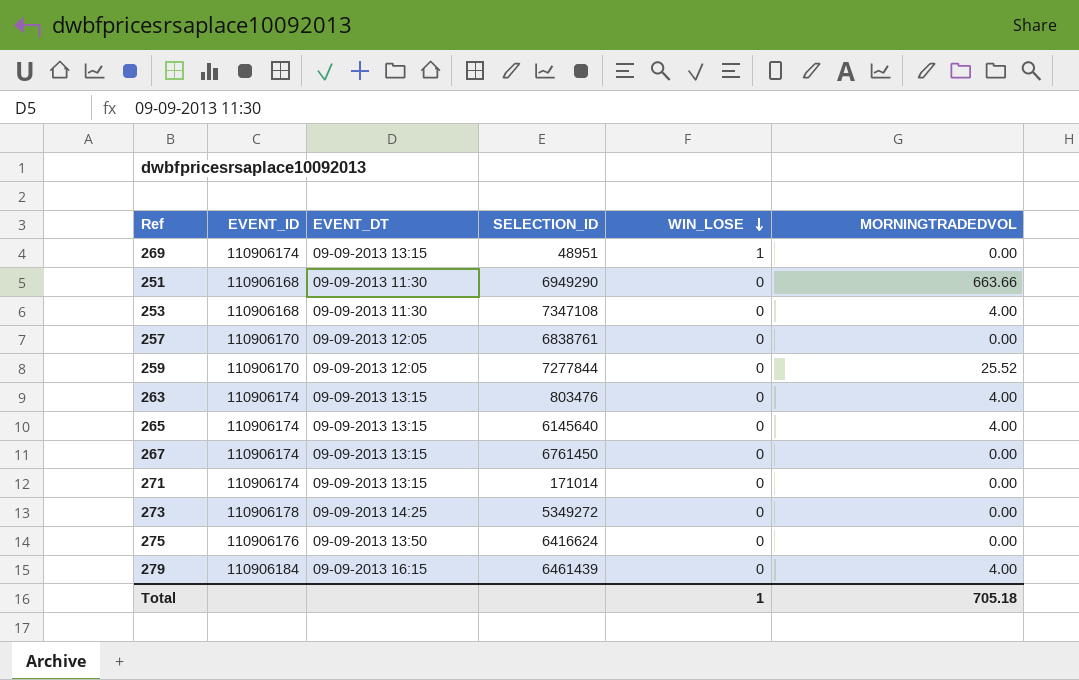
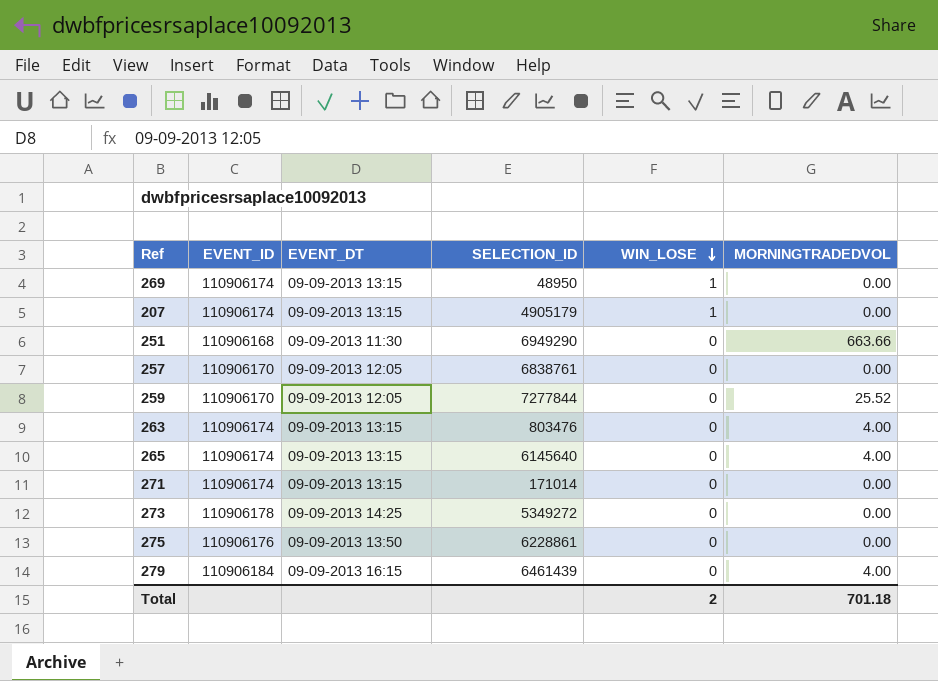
row 253: 110906168 | 09-09-2013 11:30 | 7347108 | 0 | 4.00 -> none
row 267: 110906174 | 09-09-2013 13:15 | 6761450 | 0 | 0.00 -> none
269 | SELECTION_ID: 48951 -> 48950
row 207: none -> 110906174 | 09-09-2013 13:15 | 4905179 | 1 | 0.00
275 | SELECTION_ID: 6416624 -> 6228861
Total | WIN_LOSE: 1 -> 2
Total | MORNINGTRADEDVOL: 705.18 -> 701.18

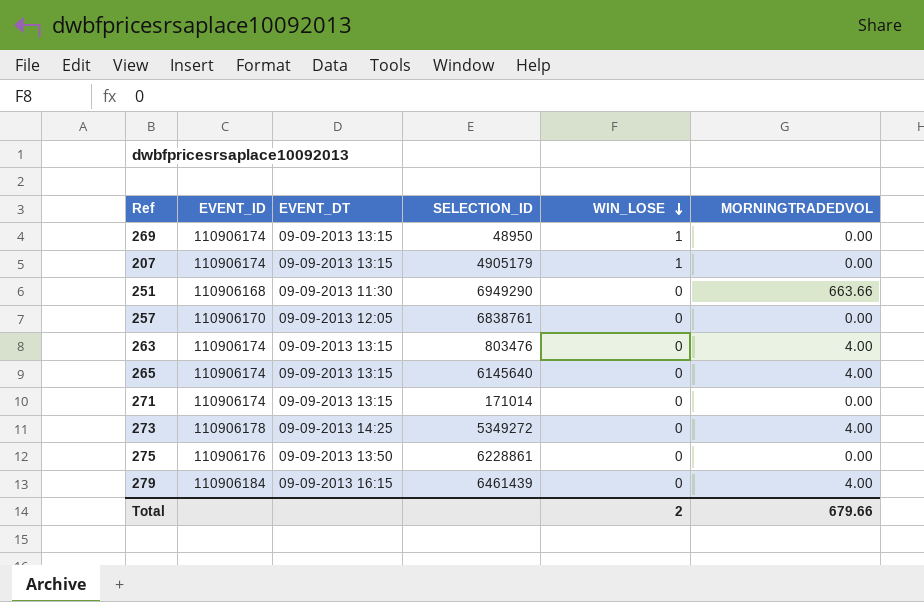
row 259: 110906170 | 09-09-2013 12:05 | 7277844 | 0 | 25.52 -> none
273 | MORNINGTRADEDVOL: 0.00 -> 4.00
Total | MORNINGTRADEDVOL: 701.18 -> 679.66

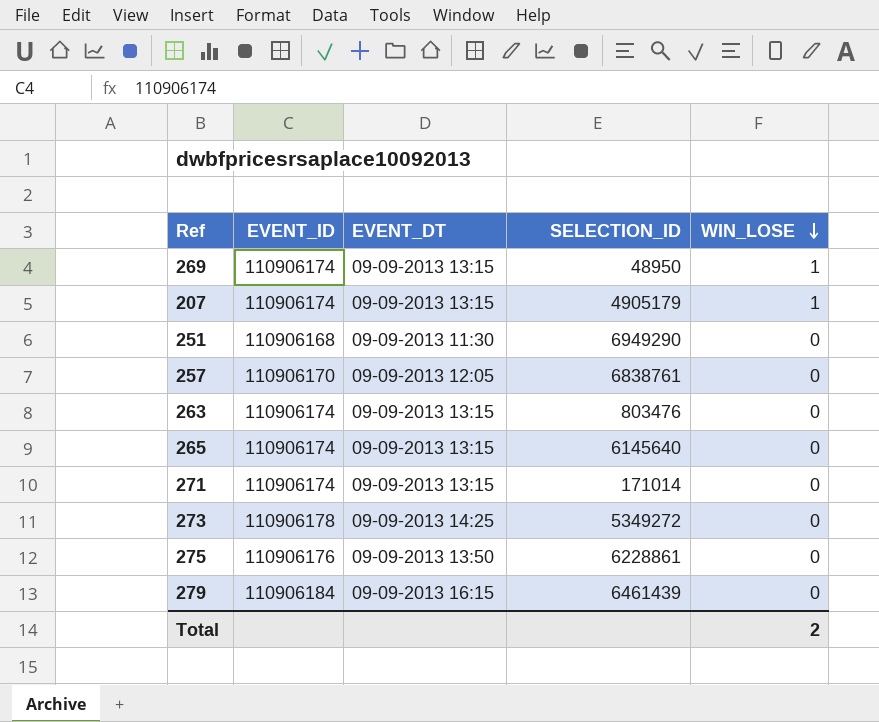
column MORNINGTRADEDVOL | position: 6 -> none

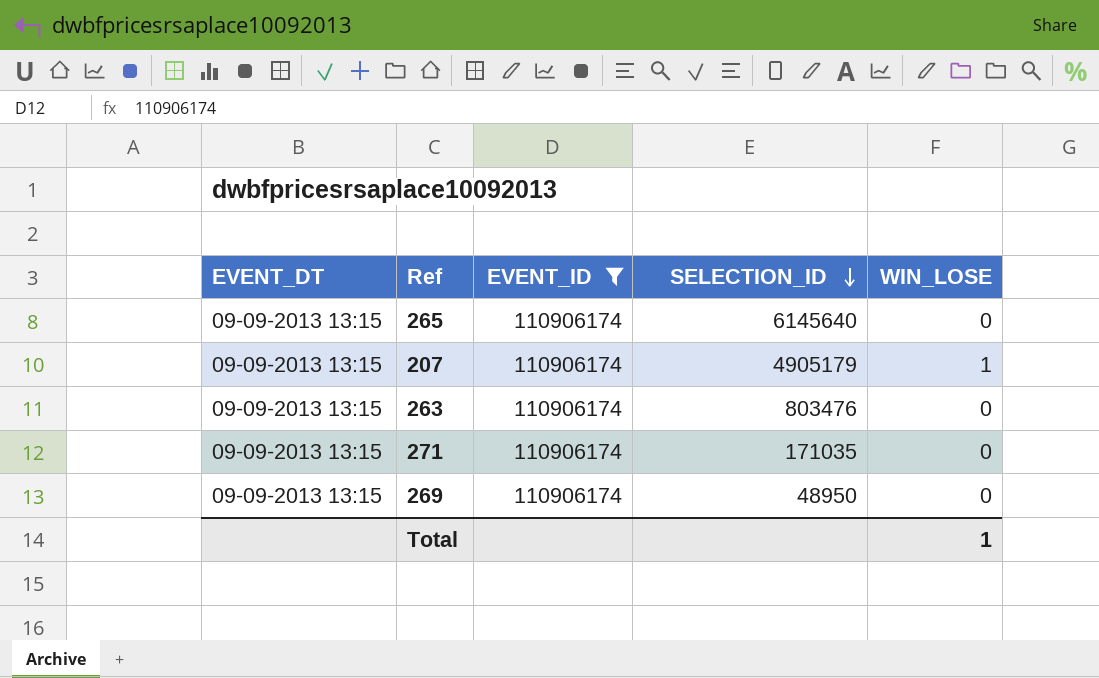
filter: none -> EVENT_ID = 110906174
row order: WIN_LOSE descending -> SELECTION_ID descending
column EVENT_DT | position: 3 -> 1
271 | SELECTION_ID: 171014 -> 171035
269 | WIN_LOSE: 1 -> 0
Total | WIN_LOSE: 2 -> 1

